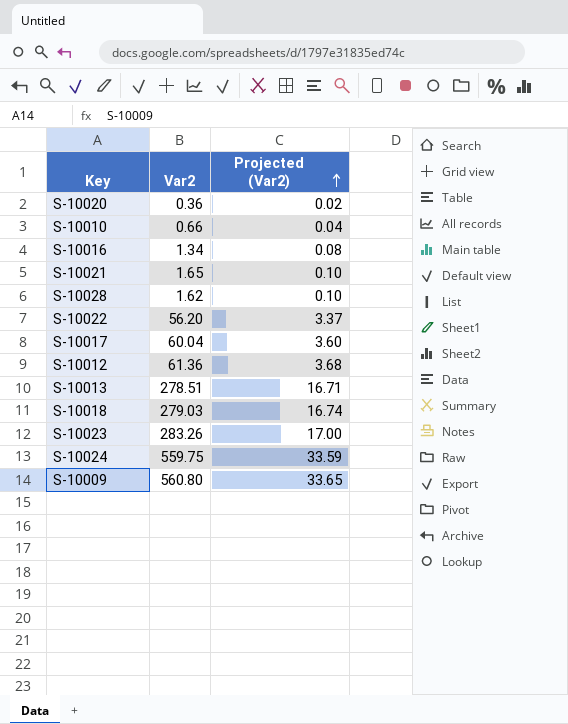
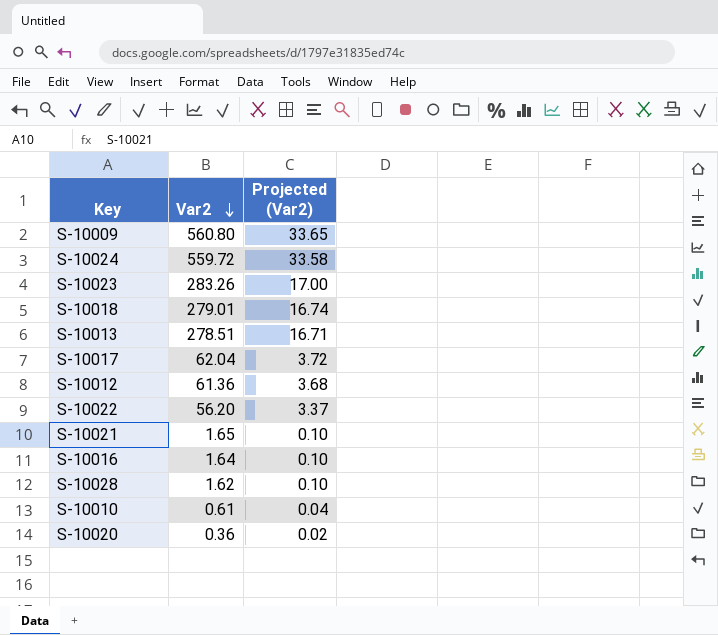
row order: Projected (Var2) ascending -> Var2 descending
S-10024 | Var2: 559.75 -> 559.72
S-10024 | Projected (Var2): 33.59 -> 33.58
S-10018 | Var2: 279.03 -> 279.01
S-10017 | Var2: 60.04 -> 62.04
S-10017 | Projected (Var2): 3.60 -> 3.72
S-10016 | Var2: 1.34 -> 1.64
S-10016 | Projected (Var2): 0.08 -> 0.10
S-10010 | Var2: 0.66 -> 0.61

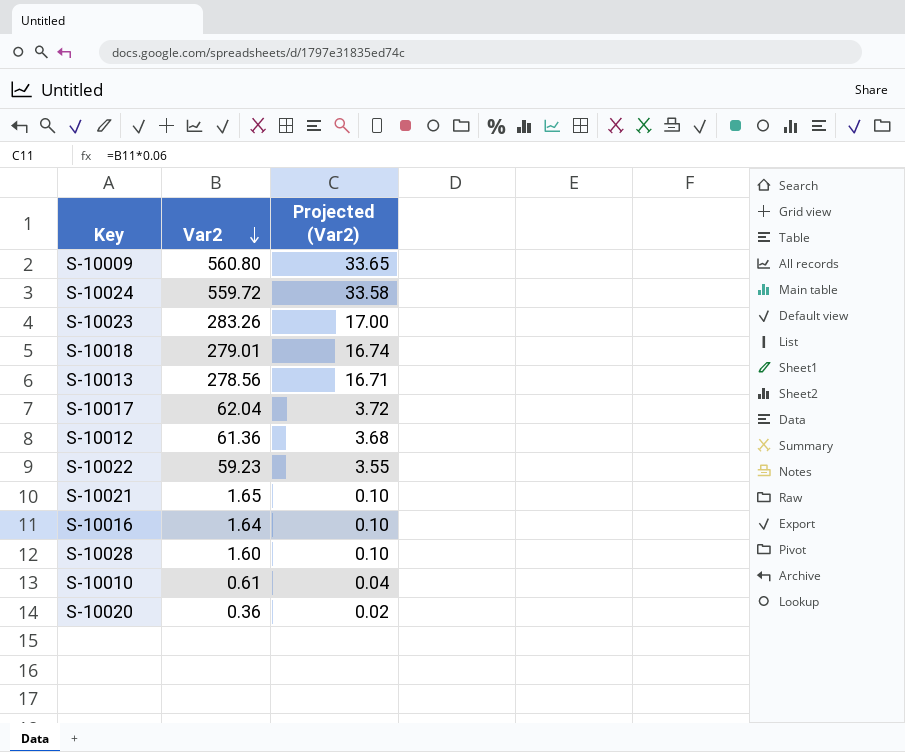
S-10013 | Var2: 278.51 -> 278.56
S-10022 | Var2: 56.20 -> 59.23
S-10022 | Projected (Var2): 3.37 -> 3.55
S-10028 | Var2: 1.62 -> 1.60

